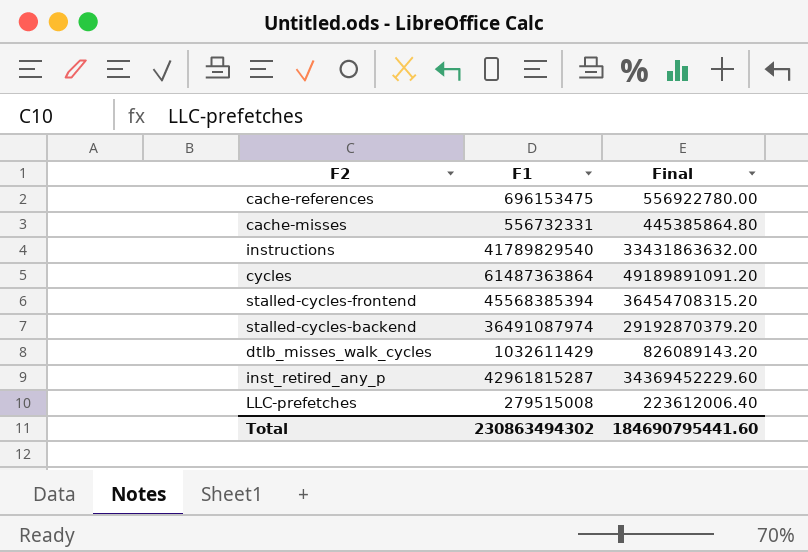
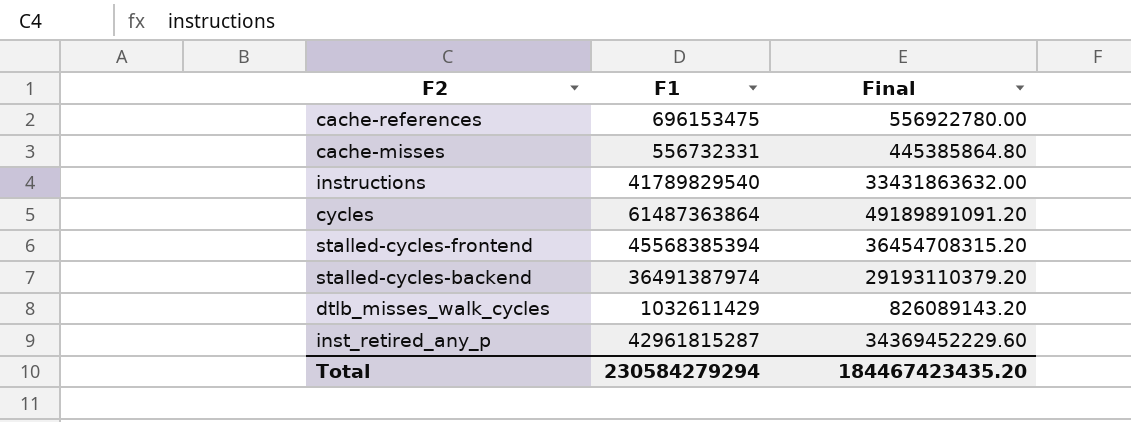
row LLC-prefetches: 279515008 | 223612006.40 -> none
stalled-cycles-backend | F1: 36491087974 -> 36491387974
stalled-cycles-backend | Final: 29192870379.20 -> 29193110379.20
Total | F1: 230863494302 -> 230584279294
Total | Final: 184690795441.60 -> 184467423435.20

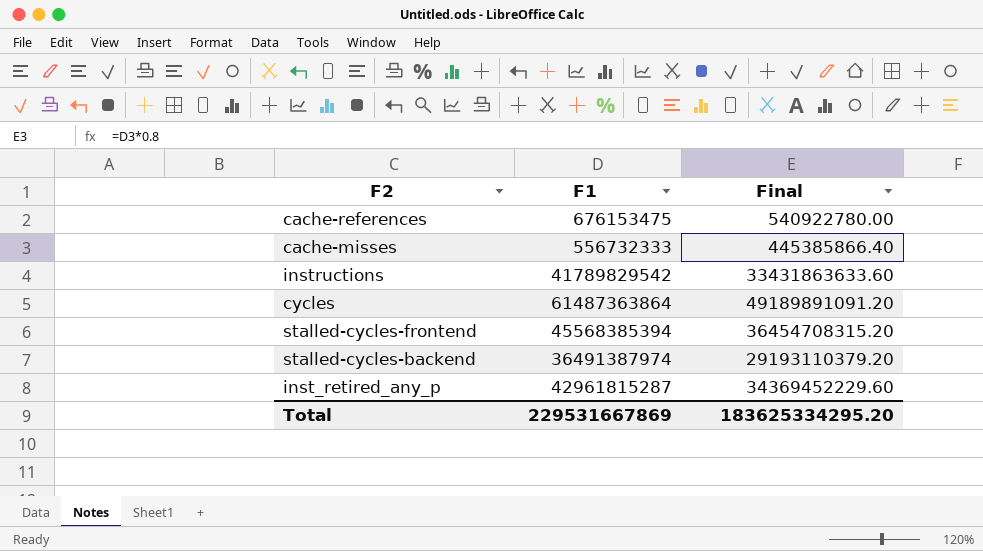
row dtlb_misses_walk_cycles: 1032611429 | 826089143.20 -> none
cache-references | F1: 696153475 -> 676153475
cache-references | Final: 556922780.00 -> 540922780.00
cache-misses | F1: 556732331 -> 556732333
cache-misses | Final: 445385864.80 -> 445385866.40
instructions | F1: 41789829540 -> 41789829542
instructions | Final: 33431863632.00 -> 33431863633.60
Total | F1: 230584279294 -> 229531667869
Total | Final: 184467423435.20 -> 183625334295.20

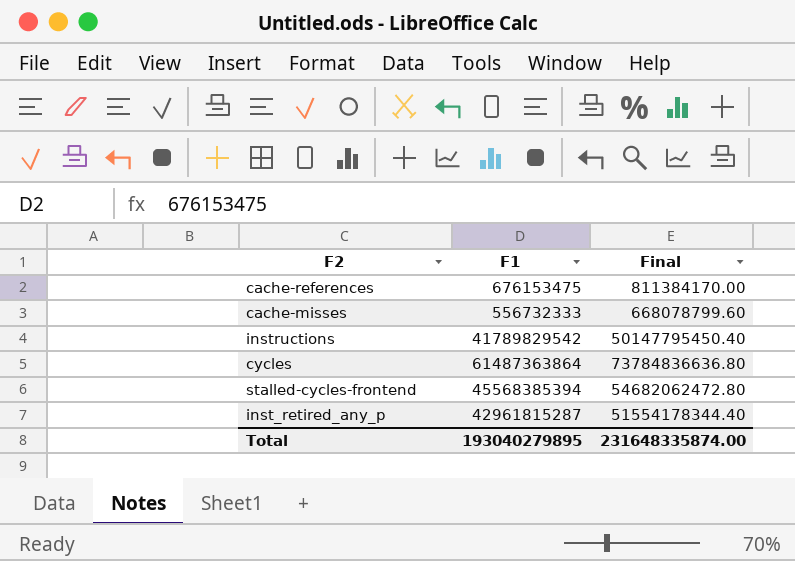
column Final | formula: [F1] * 0.8 -> [F1] * 1.2
row stalled-cycles-backend: 36491387974 | 29193110379.20 -> none
Total | F1: 229531667869 -> 193040279895
Total | Final: 183625334295.20 -> 231648335874.00

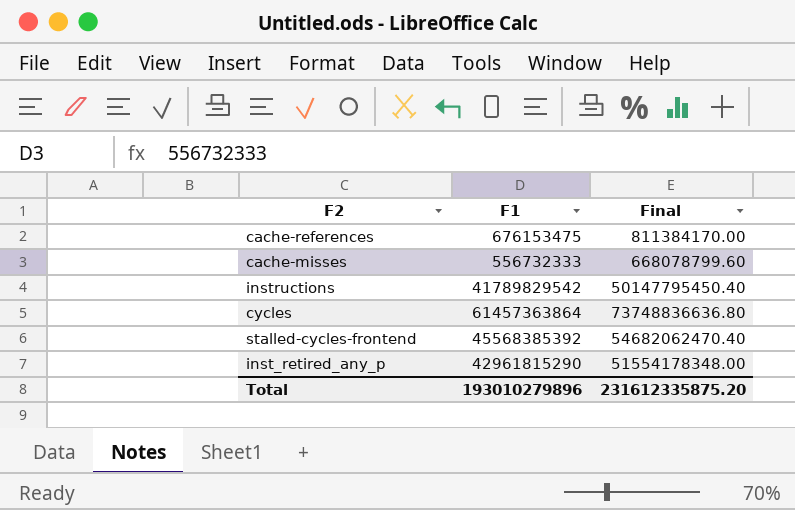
cycles | F1: 61487363864 -> 61457363864
cycles | Final: 73784836636.80 -> 73748836636.80
stalled-cycles-frontend | F1: 45568385394 -> 45568385392
stalled-cycles-frontend | Final: 54682062472.80 -> 54682062470.40
inst_retired_any_p | F1: 42961815287 -> 42961815290
inst_retired_any_p | Final: 51554178344.40 -> 51554178348.00
Total | F1: 193040279895 -> 193010279896
Total | Final: 231648335874.00 -> 231612335875.20

